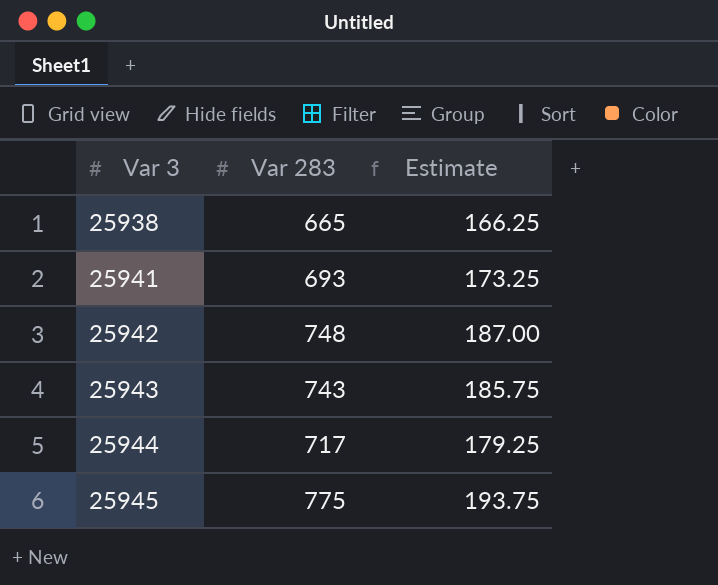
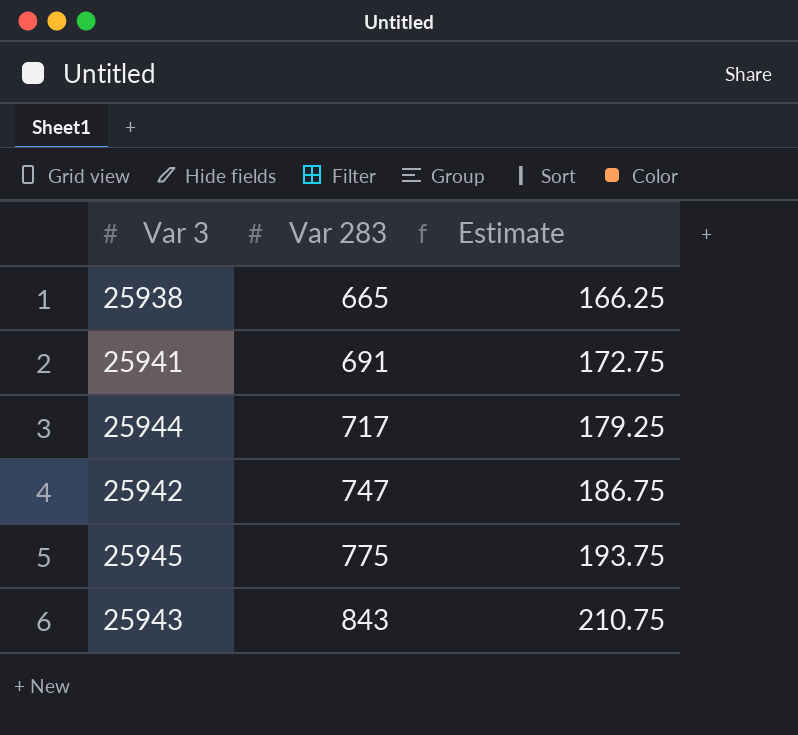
row order: Var 3 ascending -> Var 283 ascending
25941 | Var 283: 693 -> 691
25941 | Estimate: 173.25 -> 172.75
25942 | Var 283: 748 -> 747
25942 | Estimate: 187.00 -> 186.75
25943 | Var 283: 743 -> 843
25943 | Estimate: 185.75 -> 210.75

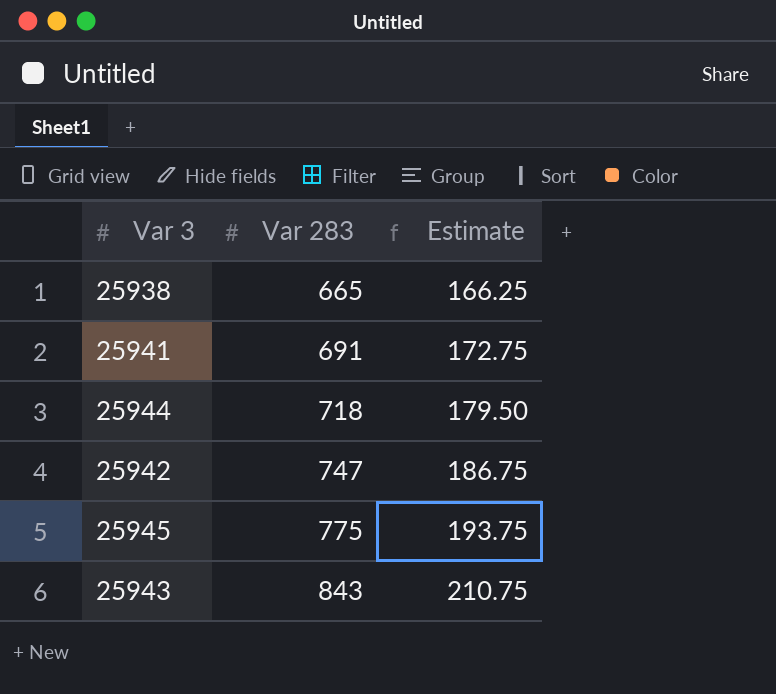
25944 | Var 283: 717 -> 718
25944 | Estimate: 179.25 -> 179.50

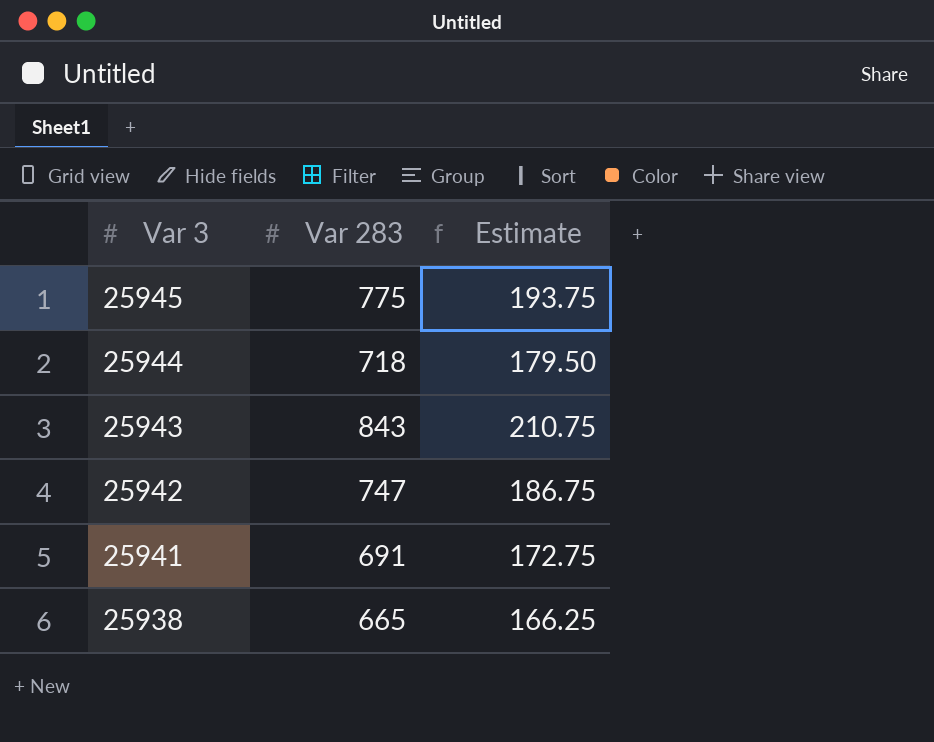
row order: Var 283 ascending -> Var 3 descending

